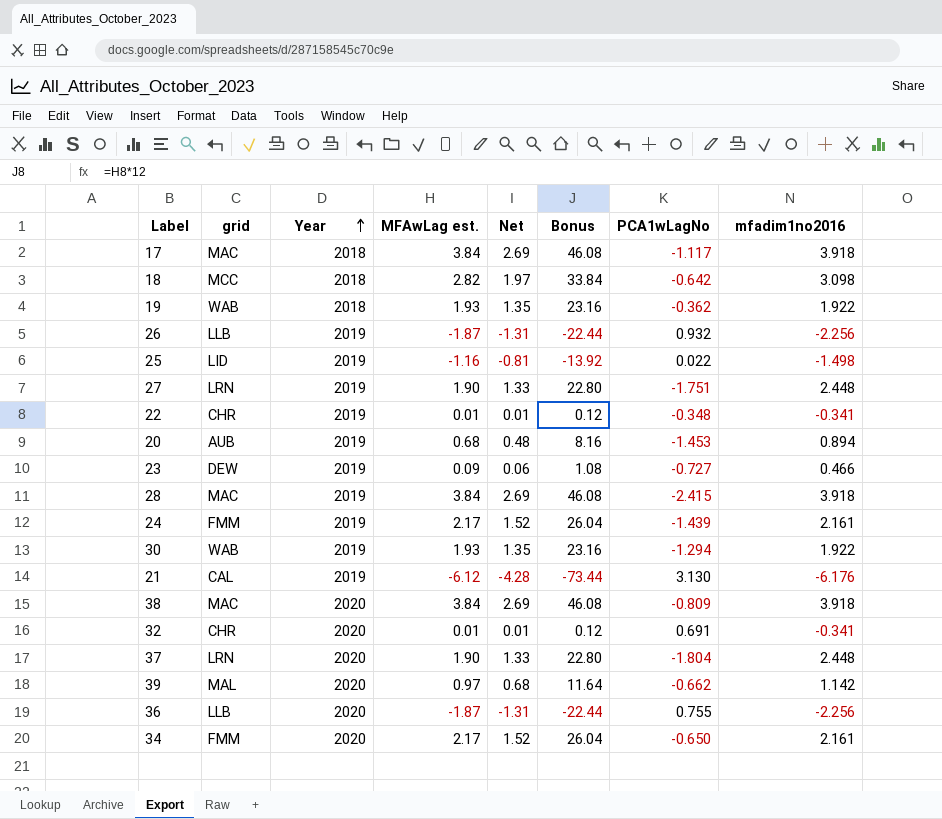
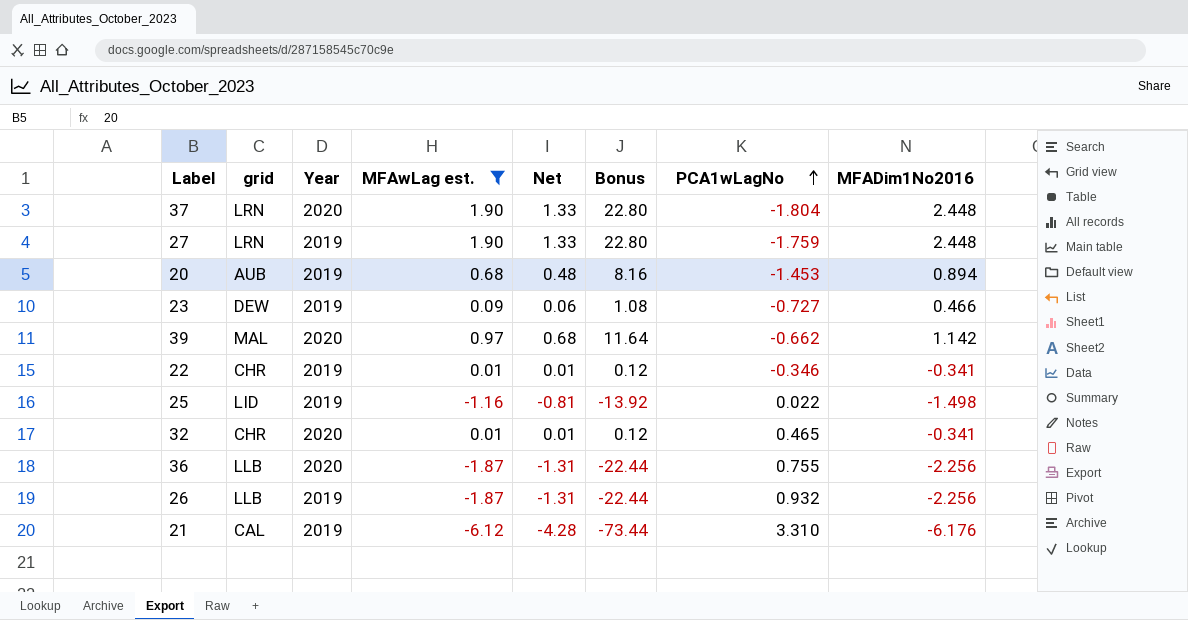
filter: none -> MFAwLag est. <= 1.90
row order: Year ascending -> PCA1wLagNo ascending
column name: mfadim1no2016 -> MFADim1No2016
27 | PCA1wLagNo: -1.751 -> -1.759
22 | PCA1wLagNo: -0.348 -> -0.346
32 | PCA1wLagNo: 0.691 -> 0.465
21 | PCA1wLagNo: 3.130 -> 3.310

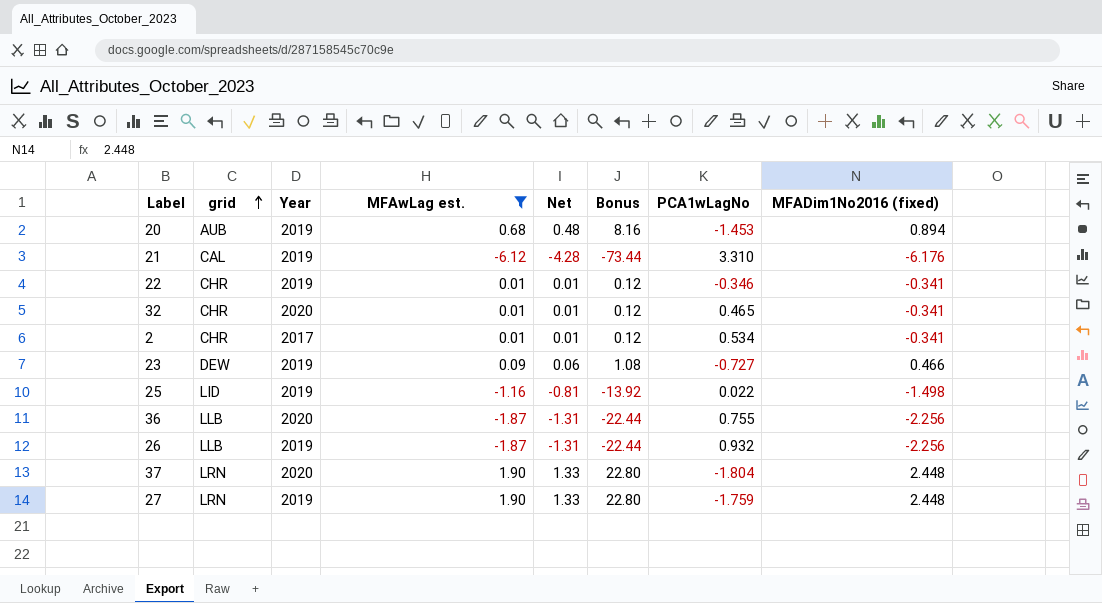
row order: PCA1wLagNo ascending -> grid ascending
column name: MFADim1No2016 -> MFADim1No2016 (fixed)
row 39: MAL | 2020 | 0.97 | 0.68 | 11.64 | -0.662 | 1.142 -> none
row 2: none -> CHR | 2017 | 0.01 | 0.01 | 0.12 | 0.534 | -0.341

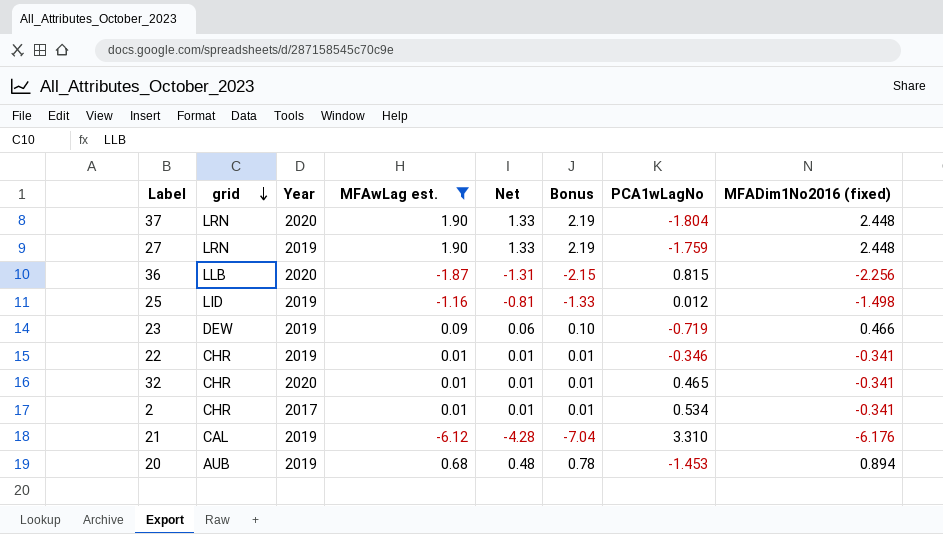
row order: grid ascending -> grid descending
column Bonus | formula: [MFAwLag est.] * 12 -> [MFAwLag est.] * 1.15
row 26: LLB | 2019 | -1.87 | -1.31 | -22.44 | 0.932 | -2.256 -> none
36 | PCA1wLagNo: 0.755 -> 0.815
25 | PCA1wLagNo: 0.022 -> 0.012
23 | PCA1wLagNo: -0.727 -> -0.719

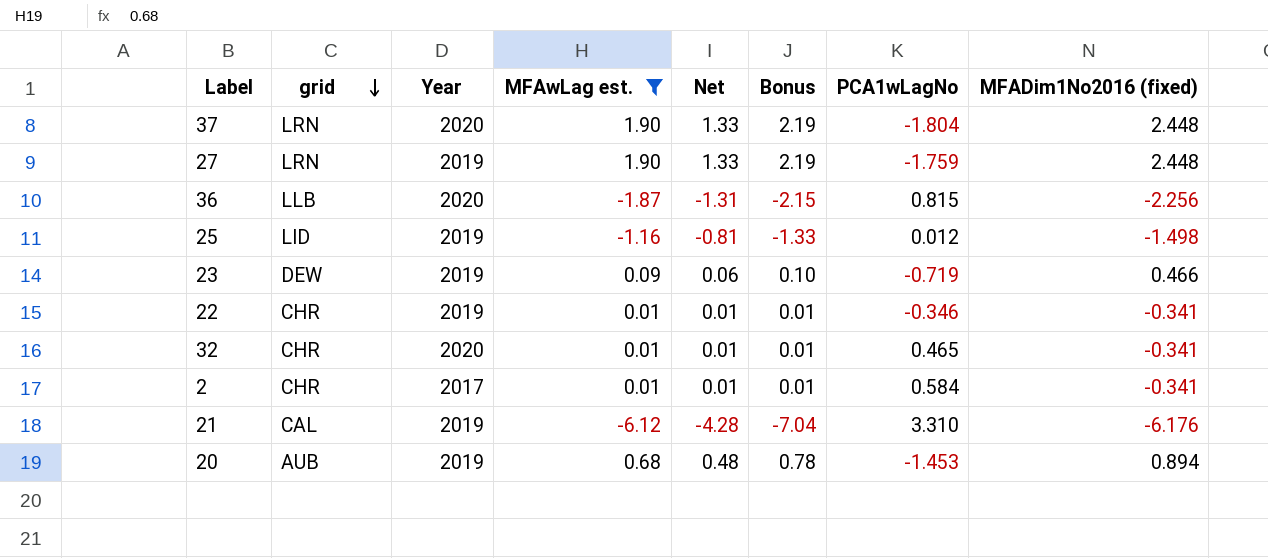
2 | PCA1wLagNo: 0.534 -> 0.584

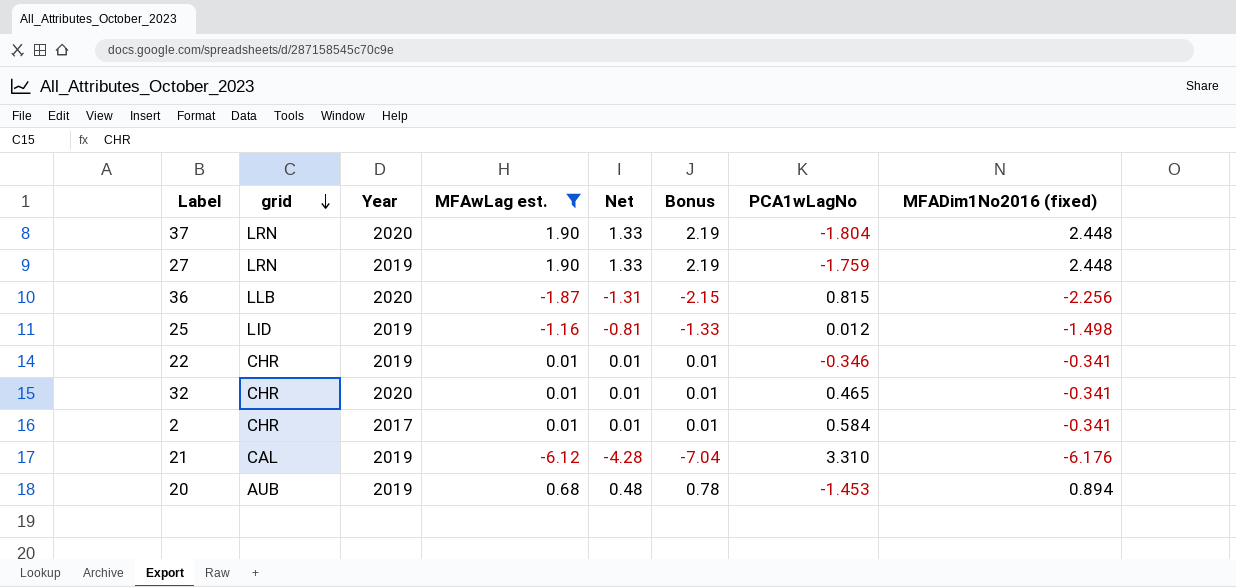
row 23: DEW | 2019 | 0.09 | 0.06 | 0.10 | -0.719 | 0.466 -> none

